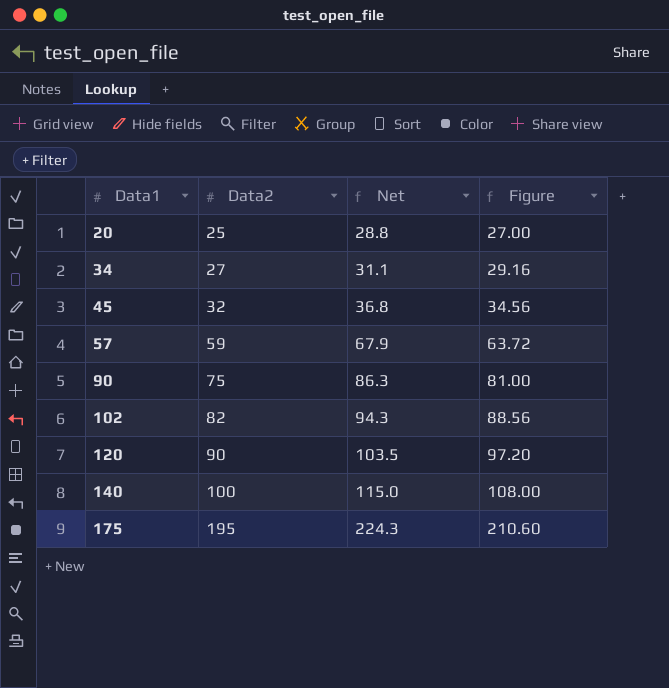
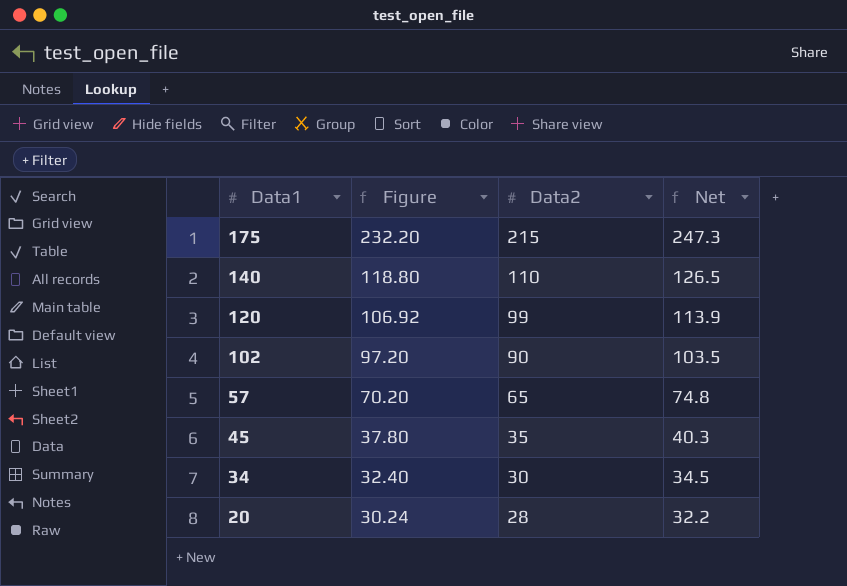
row order: Data1 ascending -> Data1 descending
column Figure | position: 4 -> 2
row 90: 75 | 86.3 | 81.00 -> none
175 | Figure: 210.60 -> 232.20
175 | Data2: 195 -> 215
175 | Net: 224.3 -> 247.3
140 | Figure: 108.00 -> 118.80
140 | Data2: 100 -> 110
140 | Net: 115.0 -> 126.5
120 | Figure: 97.20 -> 106.92
120 | Data2: 90 -> 99
120 | Net: 103.5 -> 113.9
102 | Figure: 88.56 -> 97.20
102 | Data2: 82 -> 90
102 | Net: 94.3 -> 103.5
57 | Figure: 63.72 -> 70.20
57 | Data2: 59 -> 65
57 | Net: 67.9 -> 74.8
45 | Figure: 34.56 -> 37.80
45 | Data2: 32 -> 35
45 | Net: 36.8 -> 40.3
34 | Figure: 29.16 -> 32.40
34 | Data2: 27 -> 30
34 | Net: 31.1 -> 34.5
20 | Figure: 27.00 -> 30.24
20 | Data2: 25 -> 28
20 | Net: 28.8 -> 32.2

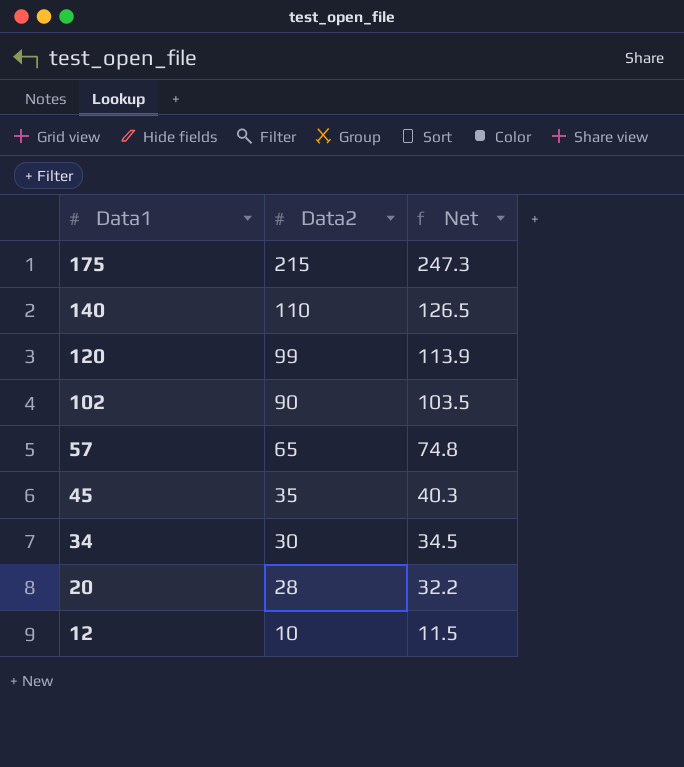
column Figure | formula: [Data2] * 1.08 -> none
row 12: none -> 10 | 11.5

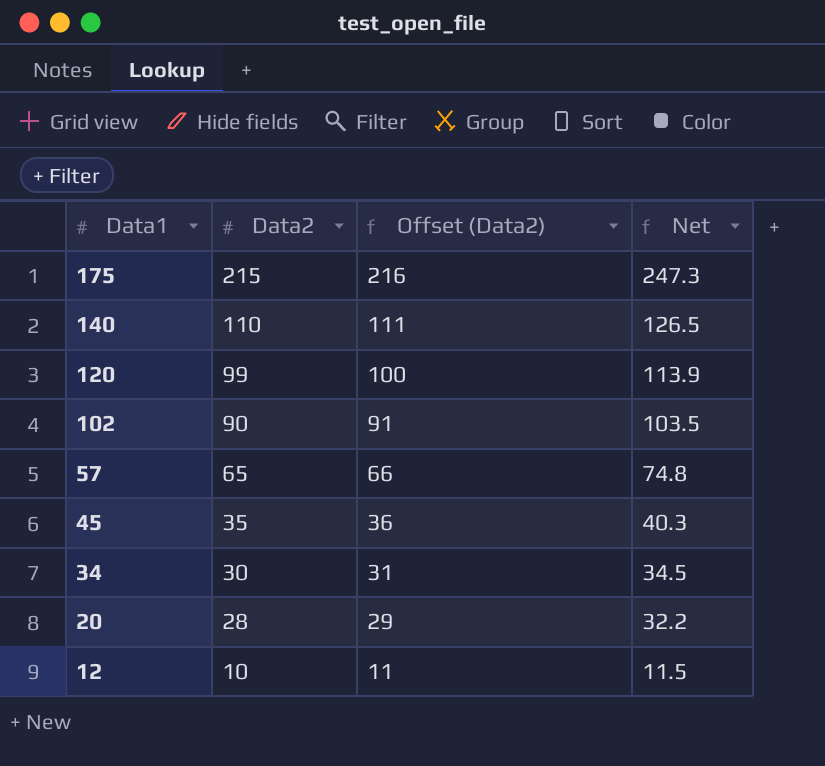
column Offset (Data2) | formula: none -> [Data2] + 1

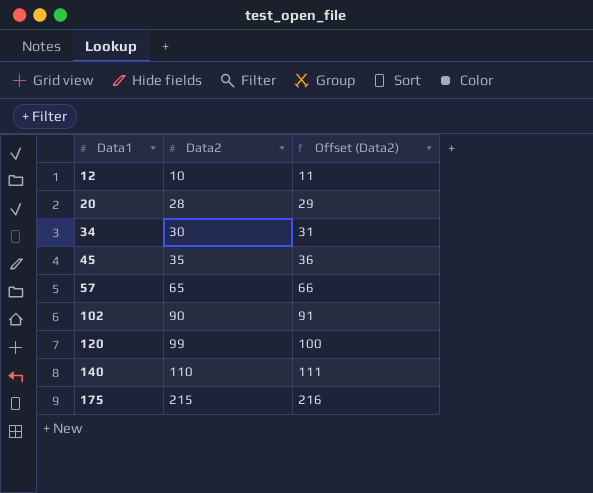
row order: Data1 descending -> Data1 ascending
column Net | formula: [Data2] * 1.15 -> none

